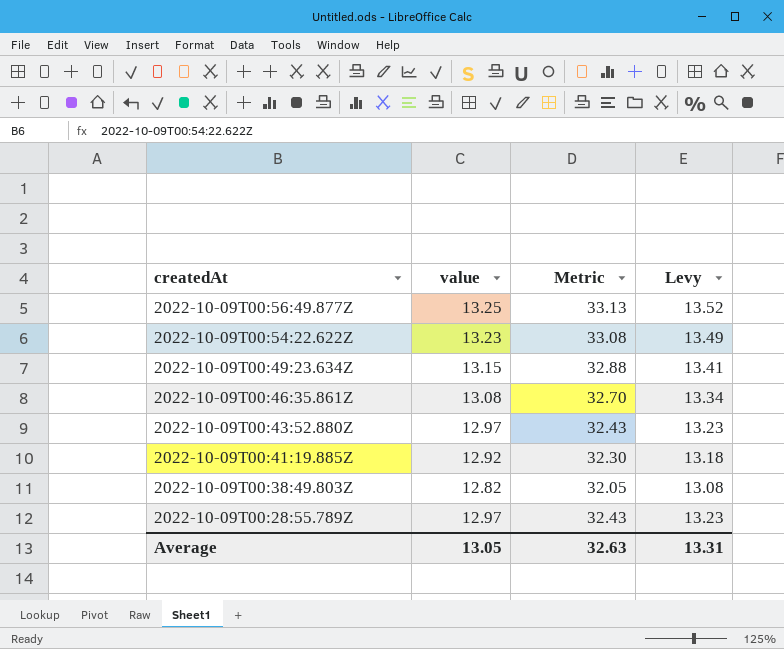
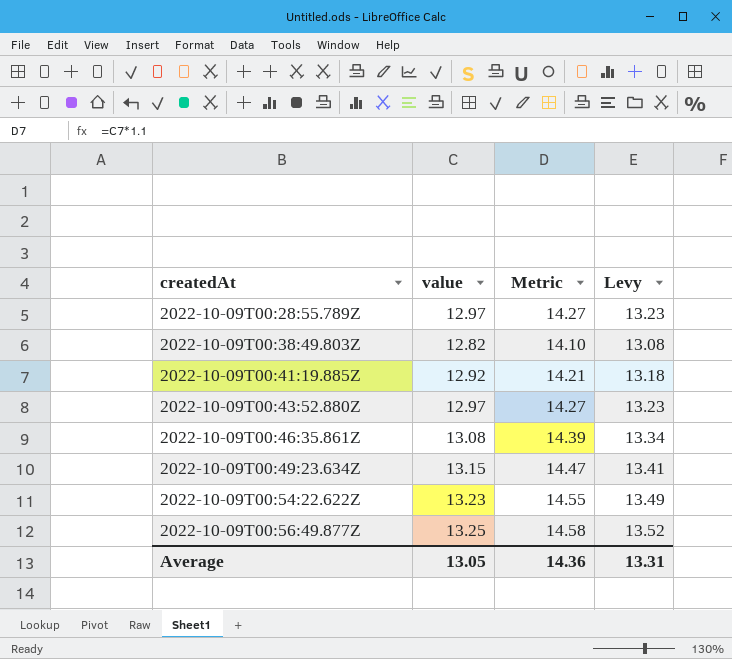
row order: createdAt descending -> createdAt ascending
column Metric | formula: [value] * 2.5 -> [value] * 1.1
Average | Metric: 32.63 -> 14.36

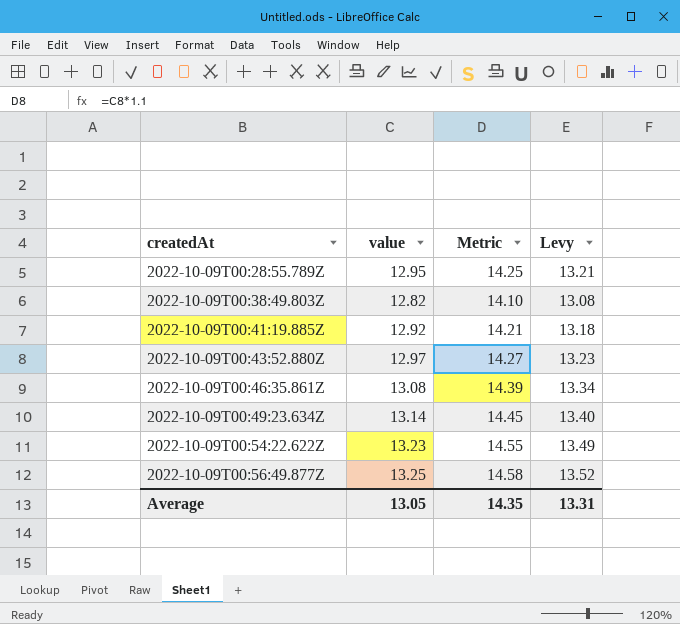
2022-10-09T00:28:55.789Z | value: 12.97 -> 12.95
2022-10-09T00:28:55.789Z | Metric: 14.27 -> 14.25
2022-10-09T00:28:55.789Z | Levy: 13.23 -> 13.21
2022-10-09T00:49:23.634Z | value: 13.15 -> 13.14
2022-10-09T00:49:23.634Z | Metric: 14.47 -> 14.45
2022-10-09T00:49:23.634Z | Levy: 13.41 -> 13.40
Average | Metric: 14.36 -> 14.35

